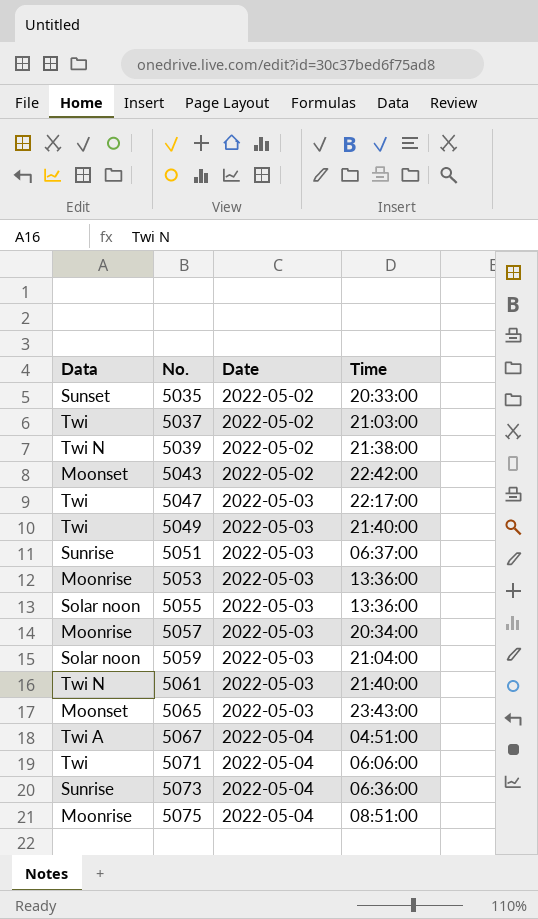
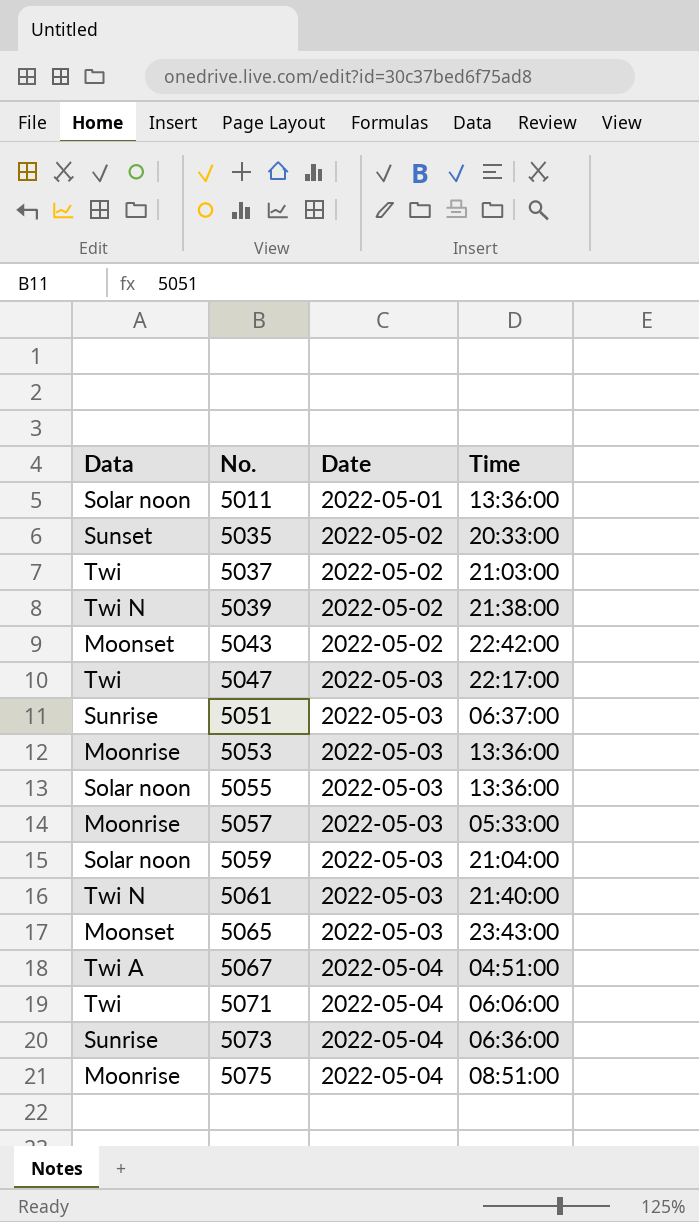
row 5049: Twi | 2022-05-03 | 21:40:00 -> none
row 5011: none -> Solar noon | 2022-05-01 | 13:36:00
5057 | Time: 20:34:00 -> 05:33:00

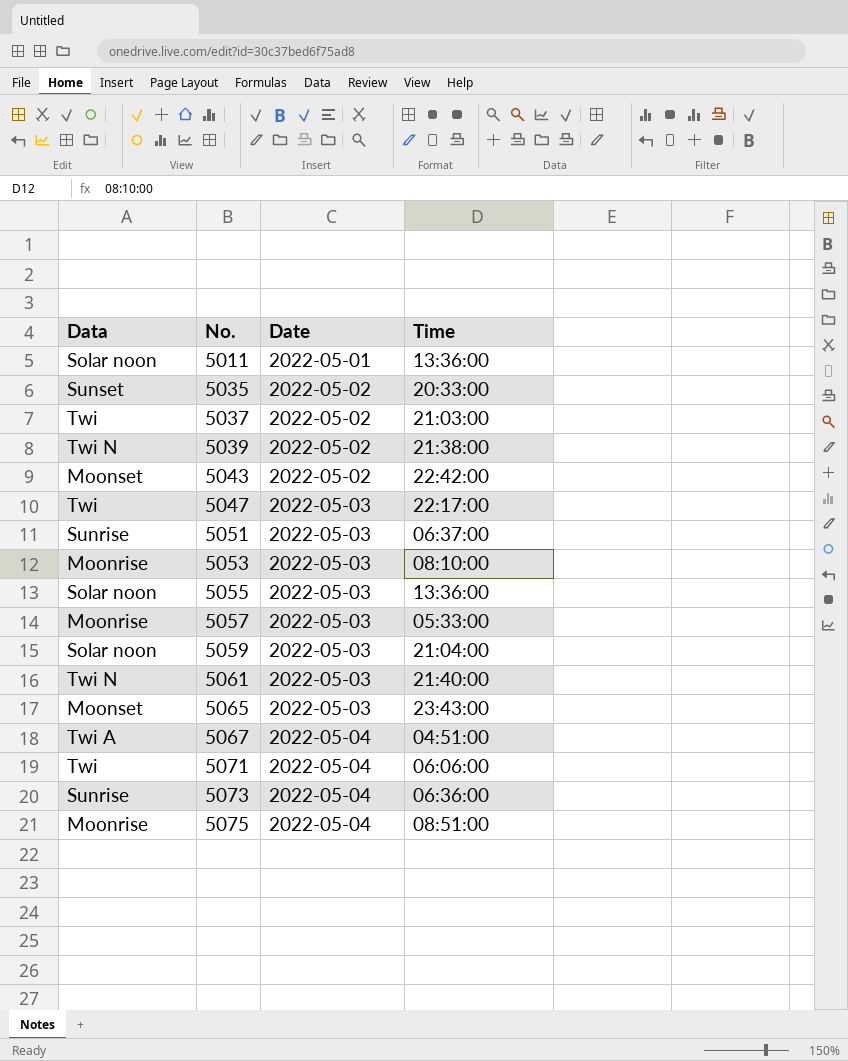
5053 | Time: 13:36:00 -> 08:10:00

